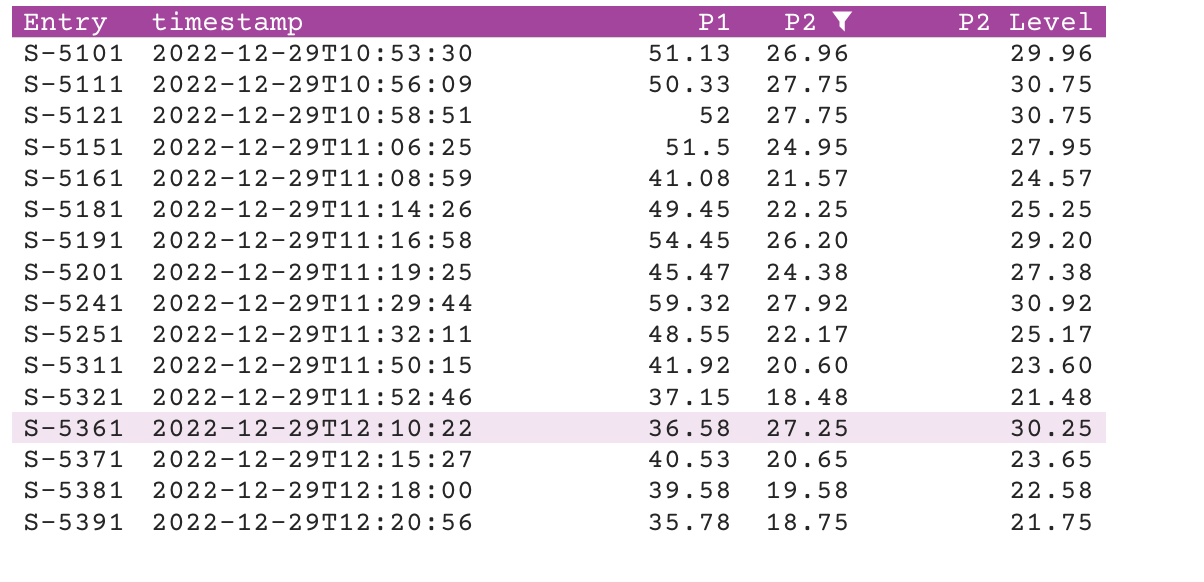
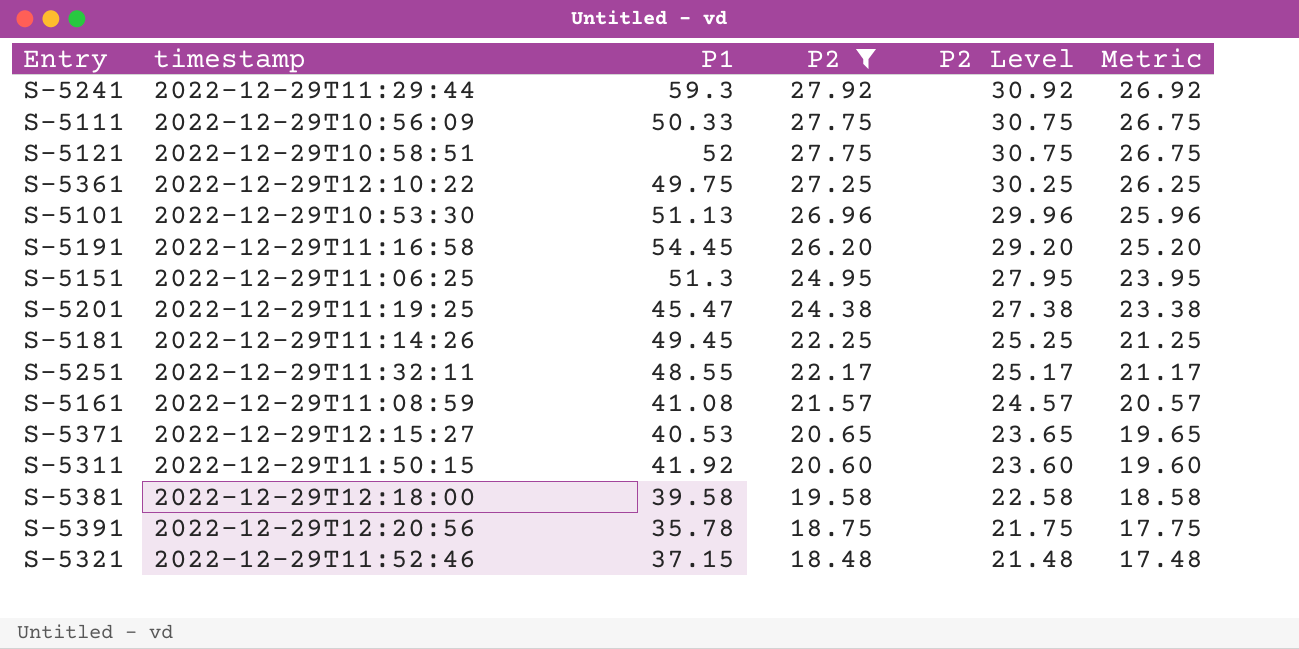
row order: Entry ascending -> P2 descending
column Metric | formula: none -> [P2] - 1
S-5241 | P1: 59.32 -> 59.3
S-5361 | P1: 36.58 -> 49.75
S-5151 | P1: 51.5 -> 51.3

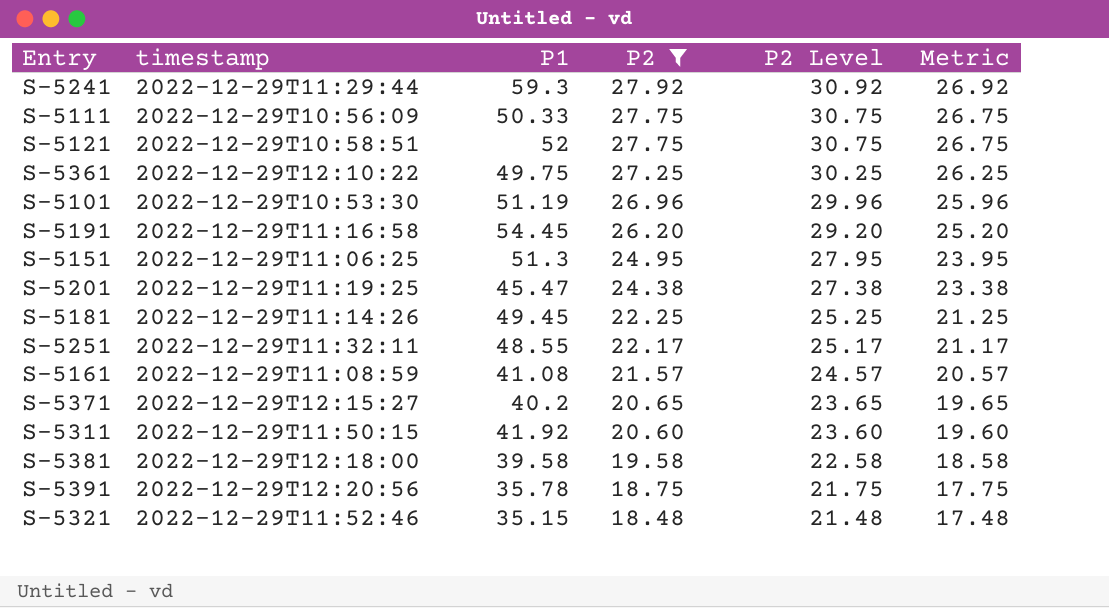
S-5101 | P1: 51.13 -> 51.19
S-5371 | P1: 40.53 -> 40.2
S-5321 | P1: 37.15 -> 35.15

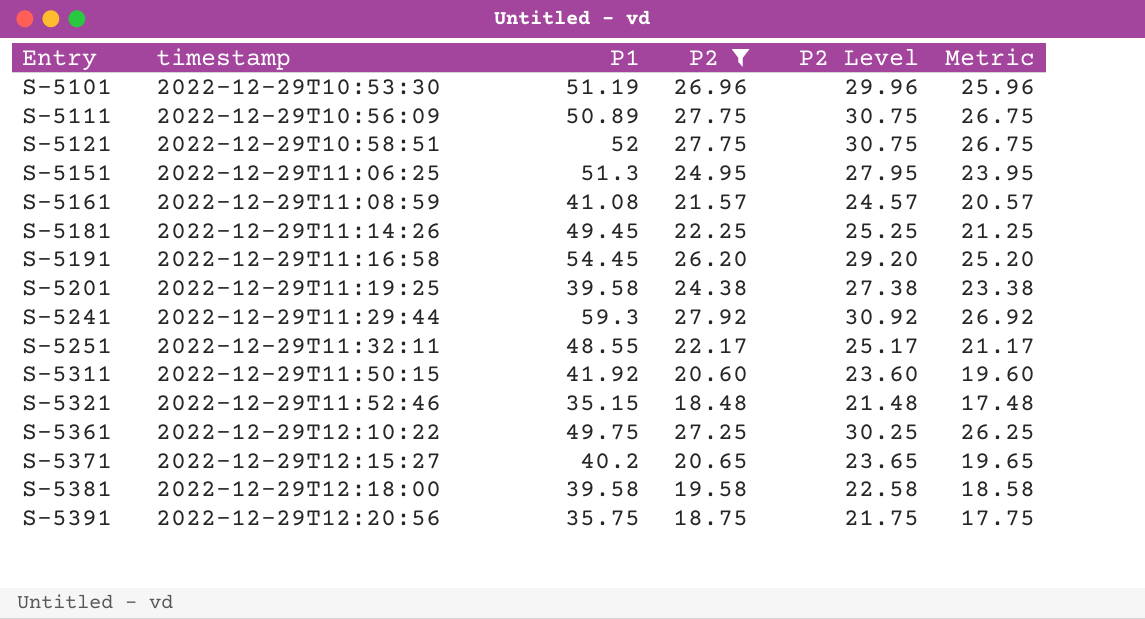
row order: P2 descending -> Entry ascending
S-5111 | P1: 50.33 -> 50.89
S-5201 | P1: 45.47 -> 39.58
S-5391 | P1: 35.78 -> 35.75

